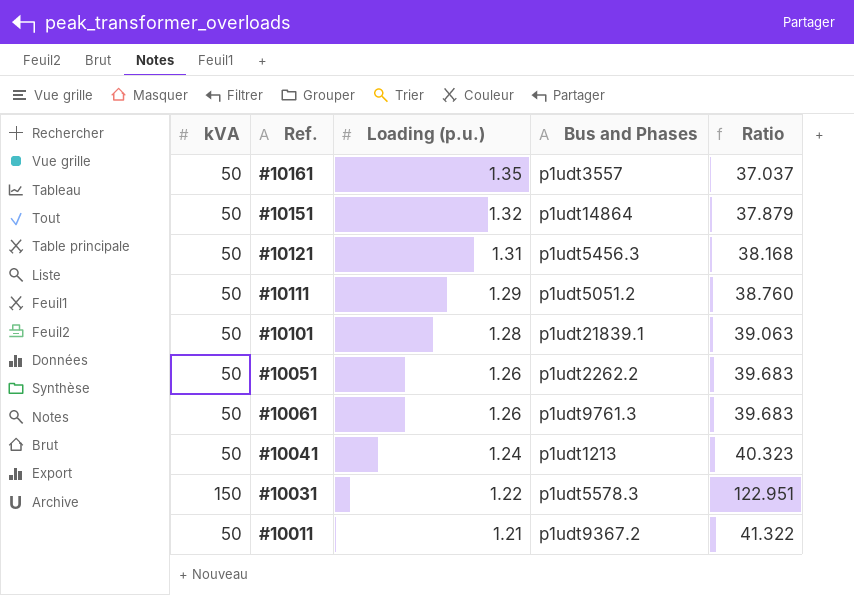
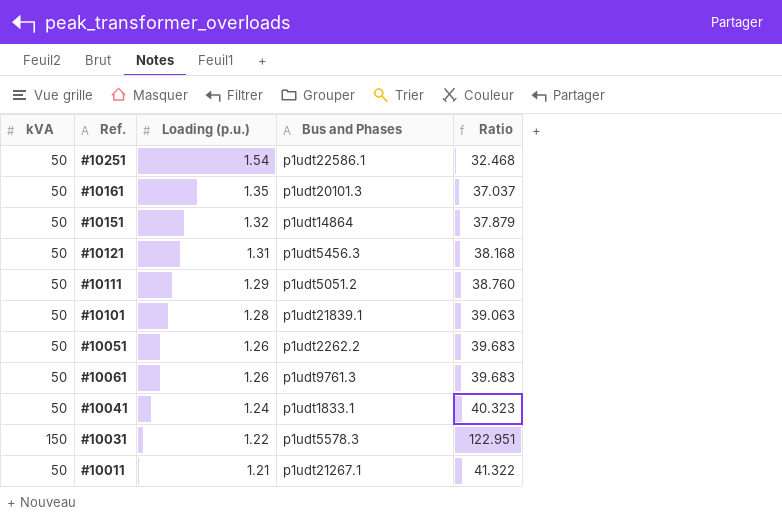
row #10251: none -> 50 | 1.54 | p1udt22586.1 | 32.468
#10161 | Bus and Phases: p1udt3557 -> p1udt20101.3
#10041 | Bus and Phases: p1udt1213 -> p1udt1833.1
#10011 | Bus and Phases: p1udt9367.2 -> p1udt21267.1

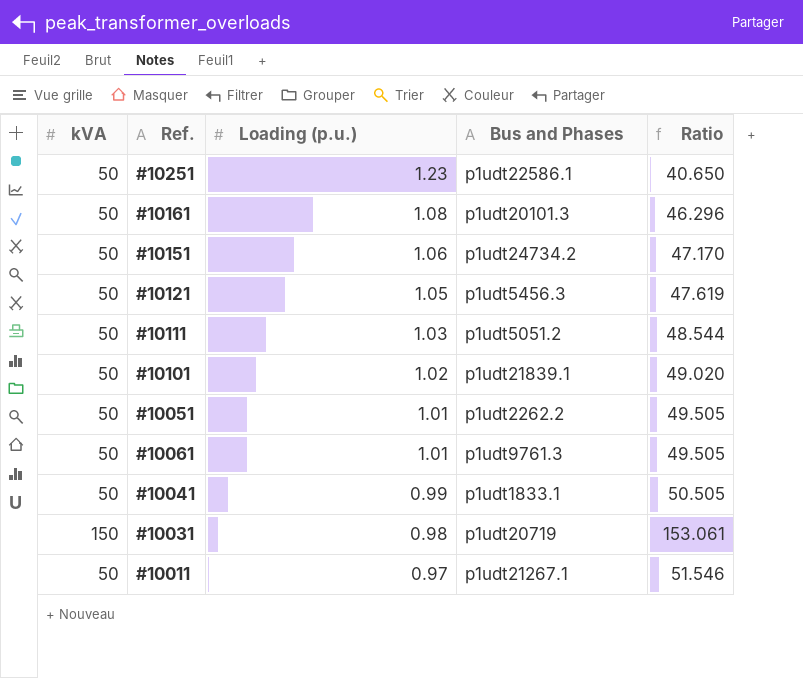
#10251 | Loading (p.u.): 1.54 -> 1.23
#10251 | Ratio: 32.468 -> 40.650
#10161 | Loading (p.u.): 1.35 -> 1.08
#10161 | Ratio: 37.037 -> 46.296
#10151 | Loading (p.u.): 1.32 -> 1.06
#10151 | Bus and Phases: p1udt14864 -> p1udt24734.2
#10151 | Ratio: 37.879 -> 47.170
#10121 | Loading (p.u.): 1.31 -> 1.05
#10121 | Ratio: 38.168 -> 47.619
#10111 | Loading (p.u.): 1.29 -> 1.03
#10111 | Ratio: 38.760 -> 48.544
#10101 | Loading (p.u.): 1.28 -> 1.02
#10101 | Ratio: 39.063 -> 49.020
#10051 | Loading (p.u.): 1.26 -> 1.01
#10051 | Ratio: 39.683 -> 49.505
#10061 | Loading (p.u.): 1.26 -> 1.01
#10061 | Ratio: 39.683 -> 49.505
#10041 | Loading (p.u.): 1.24 -> 0.99
#10041 | Ratio: 40.323 -> 50.505
#10031 | Loading (p.u.): 1.22 -> 0.98
#10031 | Bus and Phases: p1udt5578.3 -> p1udt20719
#10031 | Ratio: 122.951 -> 153.061
#10011 | Loading (p.u.): 1.21 -> 0.97
#10011 | Ratio: 41.322 -> 51.546

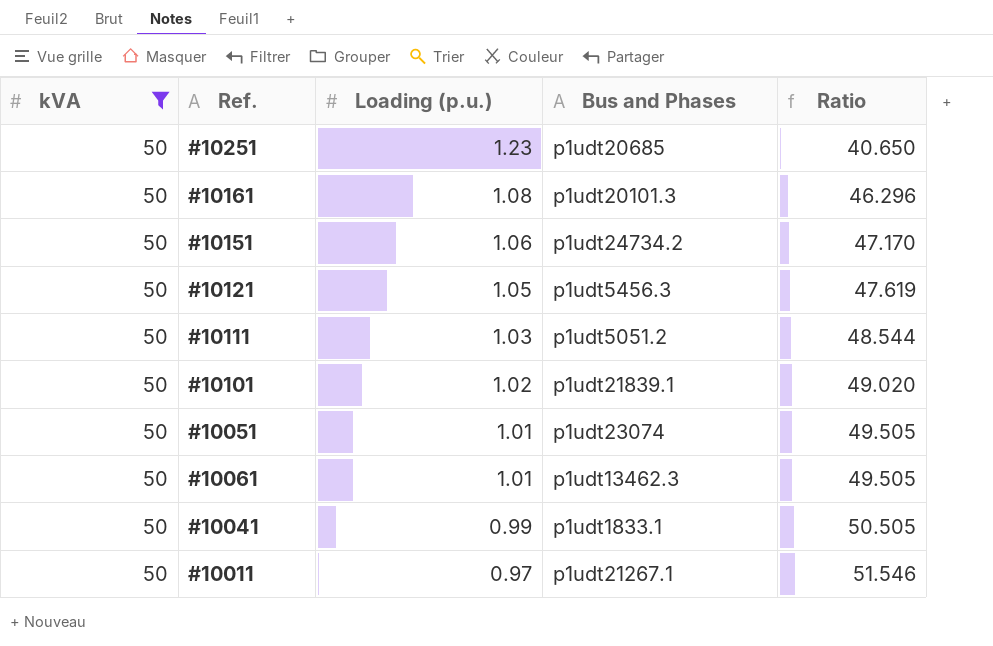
filter: none -> kVA = 50
#10251 | Bus and Phases: p1udt22586.1 -> p1udt20685
#10051 | Bus and Phases: p1udt2262.2 -> p1udt23074
#10061 | Bus and Phases: p1udt9761.3 -> p1udt13462.3

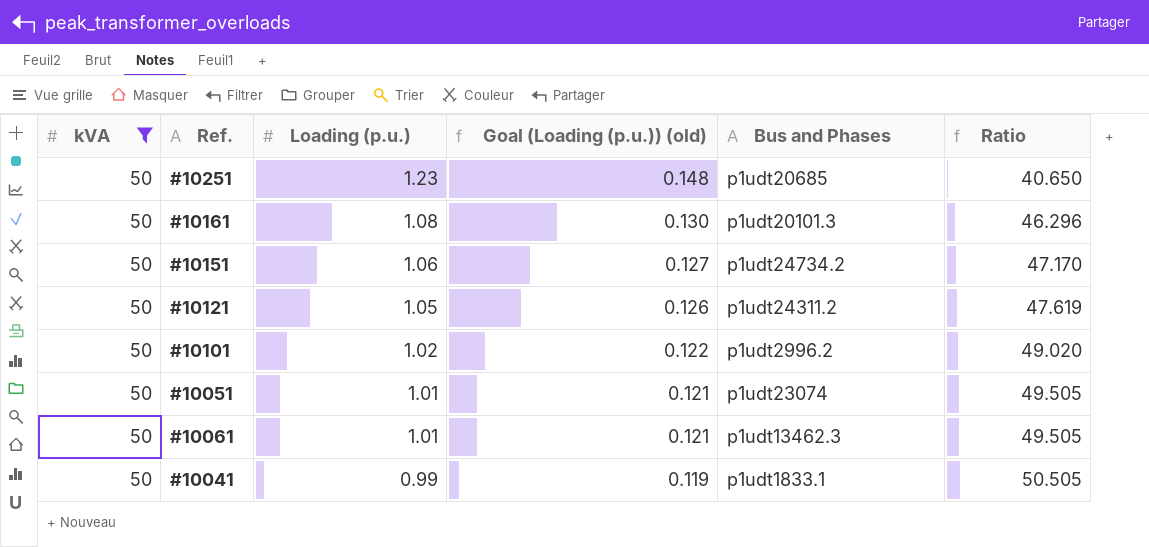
column Goal (Loading (p.u.)) (old) | formula: none -> [Loading (p.u.)] * 0.12
row #10111: 50 | 1.03 | p1udt5051.2 | 48.544 -> none
row #10011: 50 | 0.97 | p1udt21267.1 | 51.546 -> none
#10121 | Bus and Phases: p1udt5456.3 -> p1udt24311.2
#10101 | Bus and Phases: p1udt21839.1 -> p1udt2996.2

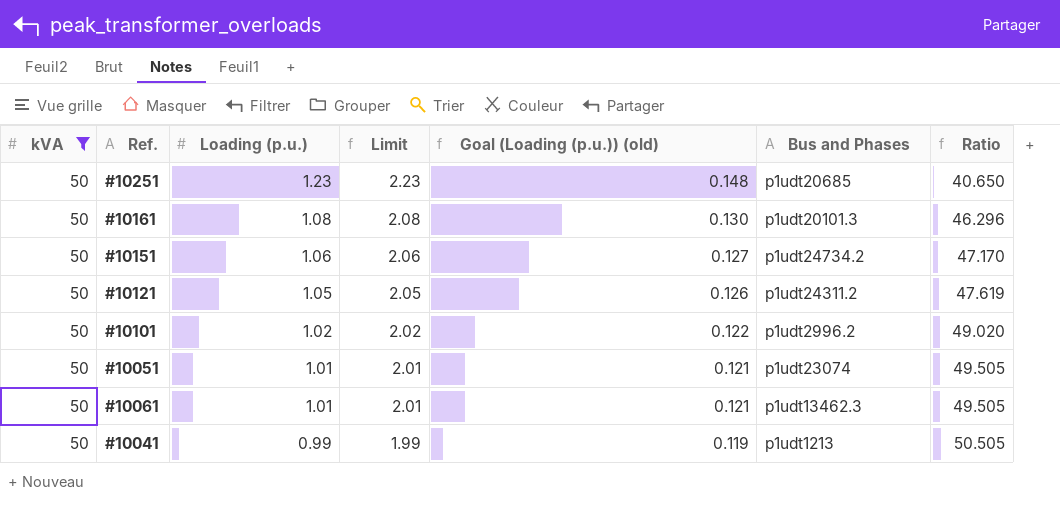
column Limit | formula: none -> [Loading (p.u.)] + 1
#10041 | Bus and Phases: p1udt1833.1 -> p1udt1213

